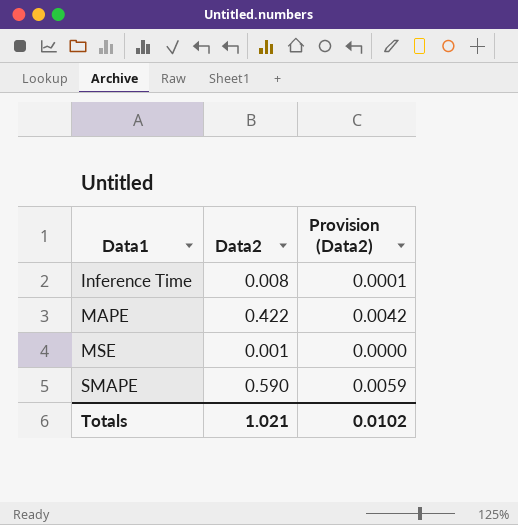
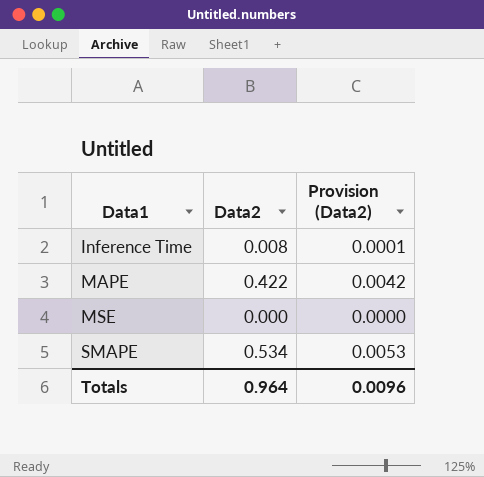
MSE | Data2: 0.001 -> 0.000
SMAPE | Data2: 0.590 -> 0.534
SMAPE | Provision (Data2): 0.0059 -> 0.0053
Totals | Data2: 1.021 -> 0.964
Totals | Provision (Data2): 0.0102 -> 0.0096

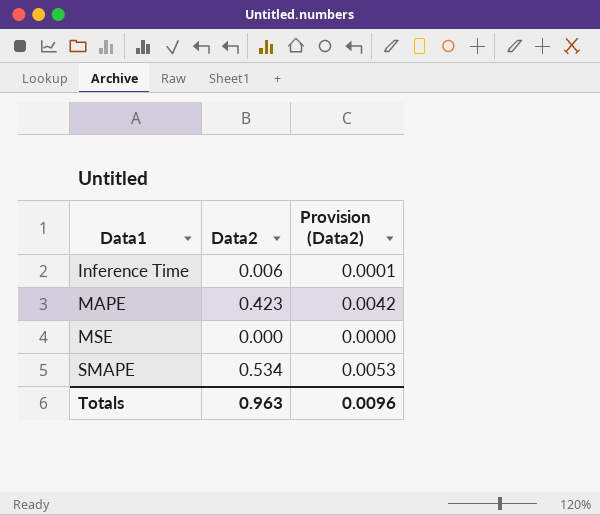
Inference Time | Data2: 0.008 -> 0.006
MAPE | Data2: 0.422 -> 0.423
Totals | Data2: 0.964 -> 0.963

